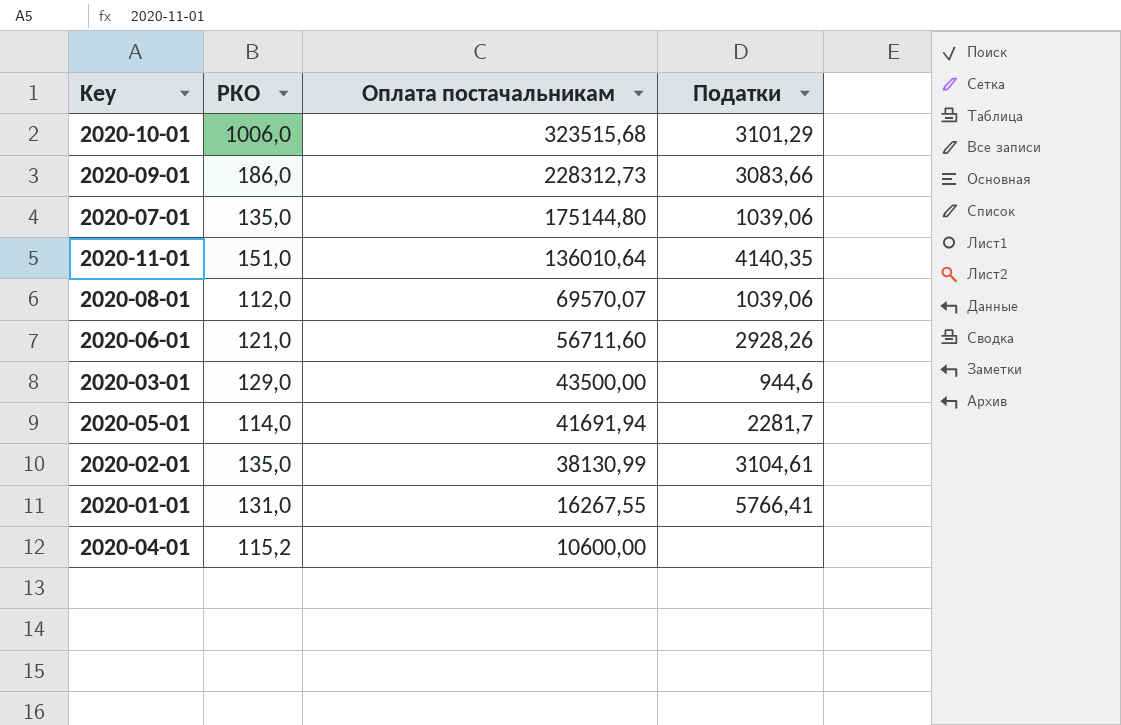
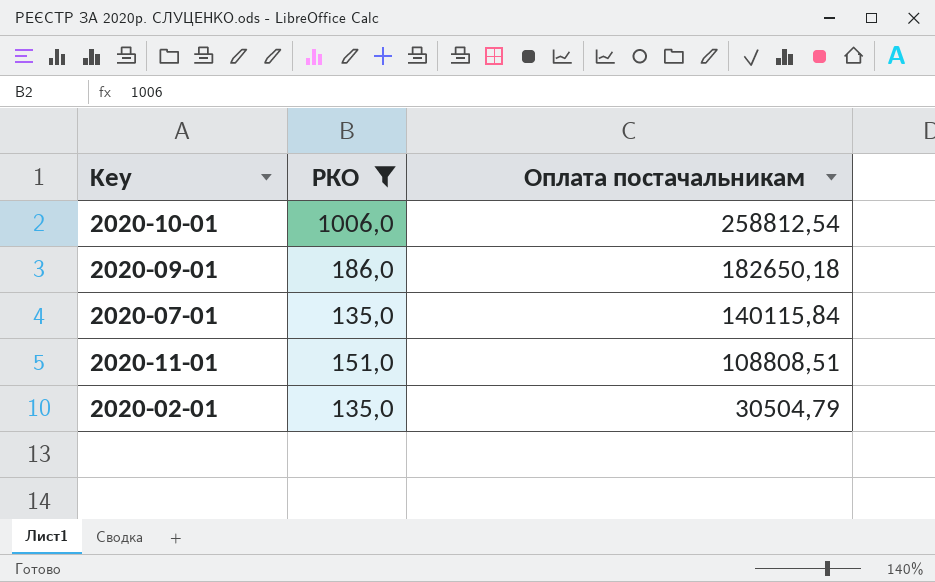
filter: none -> РКО >= 135,0
column Податки | position: 4 -> none
2020-10-01 | Оплата постачальникам: 323515,68 -> 258812,54
2020-09-01 | Оплата постачальникам: 228312,73 -> 182650,18
2020-07-01 | Оплата постачальникам: 175144,80 -> 140115,84
2020-11-01 | Оплата постачальникам: 136010,64 -> 108808,51
2020-02-01 | Оплата постачальникам: 38130,99 -> 30504,79

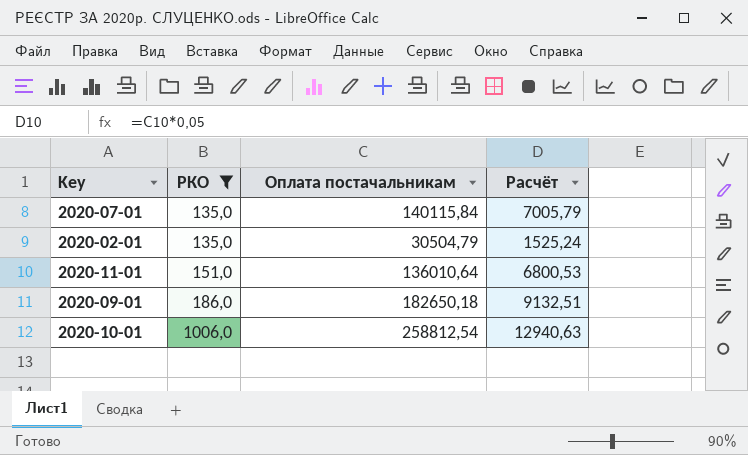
row order: Оплата постачальникам descending -> РКО ascending
column Расчёт | formula: none -> [Оплата постачальникам] * 0,05
2020-11-01 | Оплата постачальникам: 108808,51 -> 136010,64

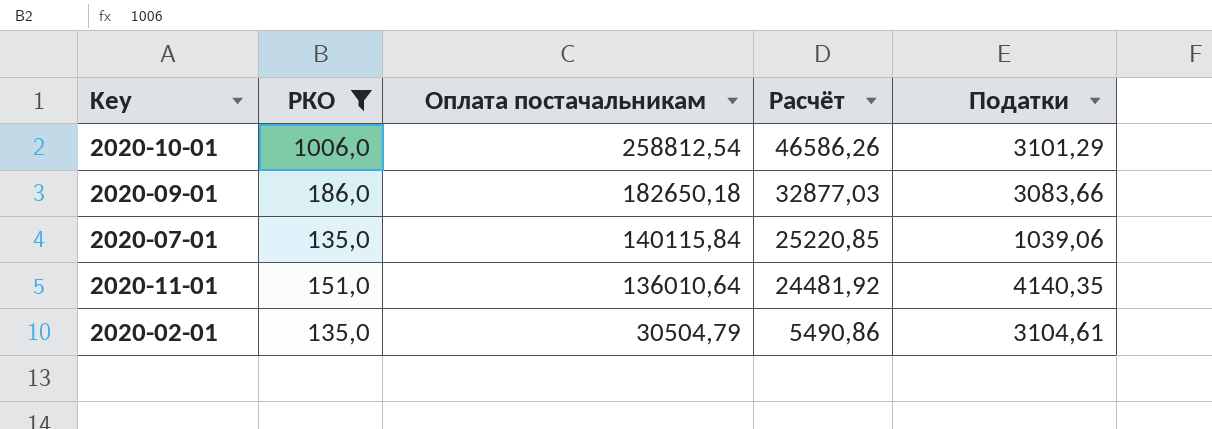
row order: РКО ascending -> Оплата постачальникам descending
column Расчёт | formula: [Оплата постачальникам] * 0,05 -> [Оплата постачальникам] * 0,18
column Податки | position: none -> 5

